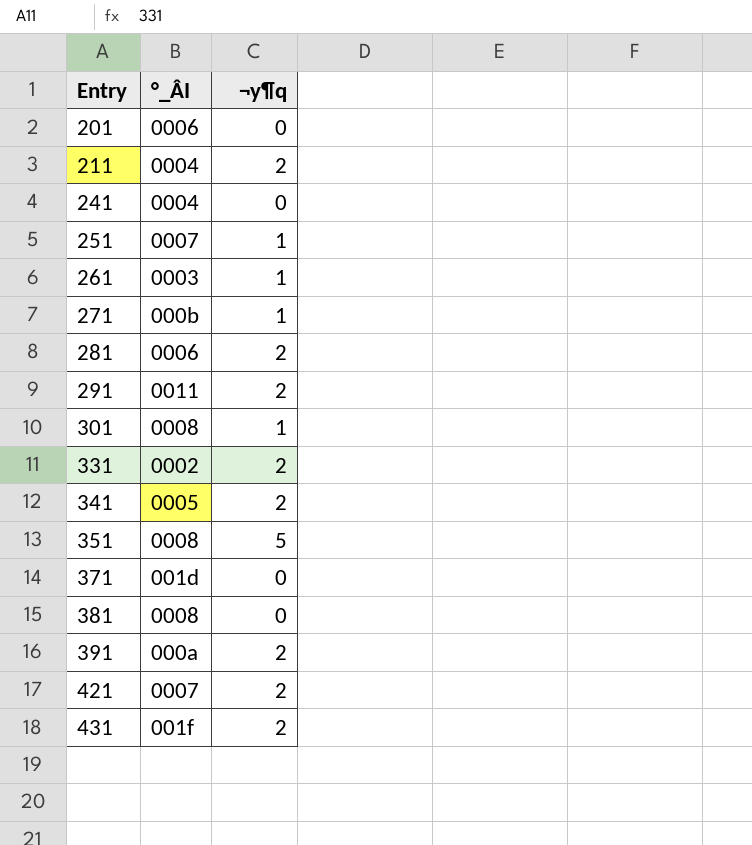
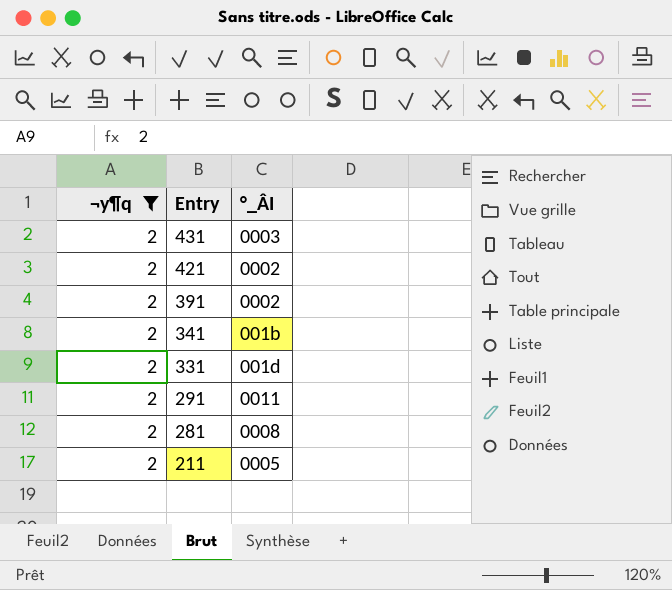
filter: none -> ¬y¶q = 2
row order: Entry ascending -> Entry descending
column ¬y¶q | position: 3 -> 1
431 | °_ÂI: 001f -> 0003
421 | °_ÂI: 0007 -> 0002
391 | °_ÂI: 000a -> 0002
341 | °_ÂI: 0005 -> 001b
331 | °_ÂI: 0002 -> 001d
281 | °_ÂI: 0006 -> 0008
211 | °_ÂI: 0004 -> 0005

